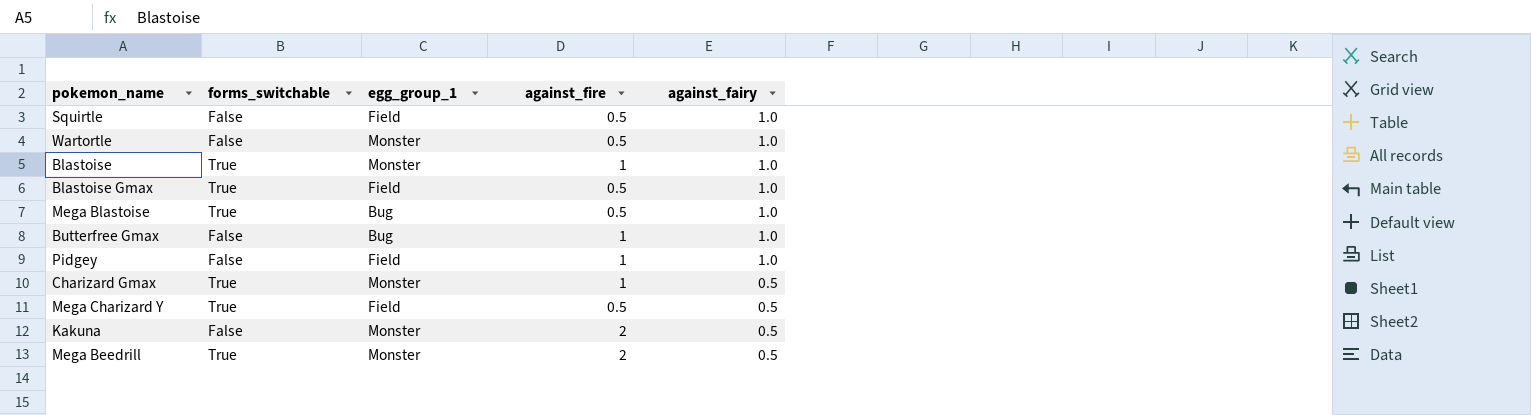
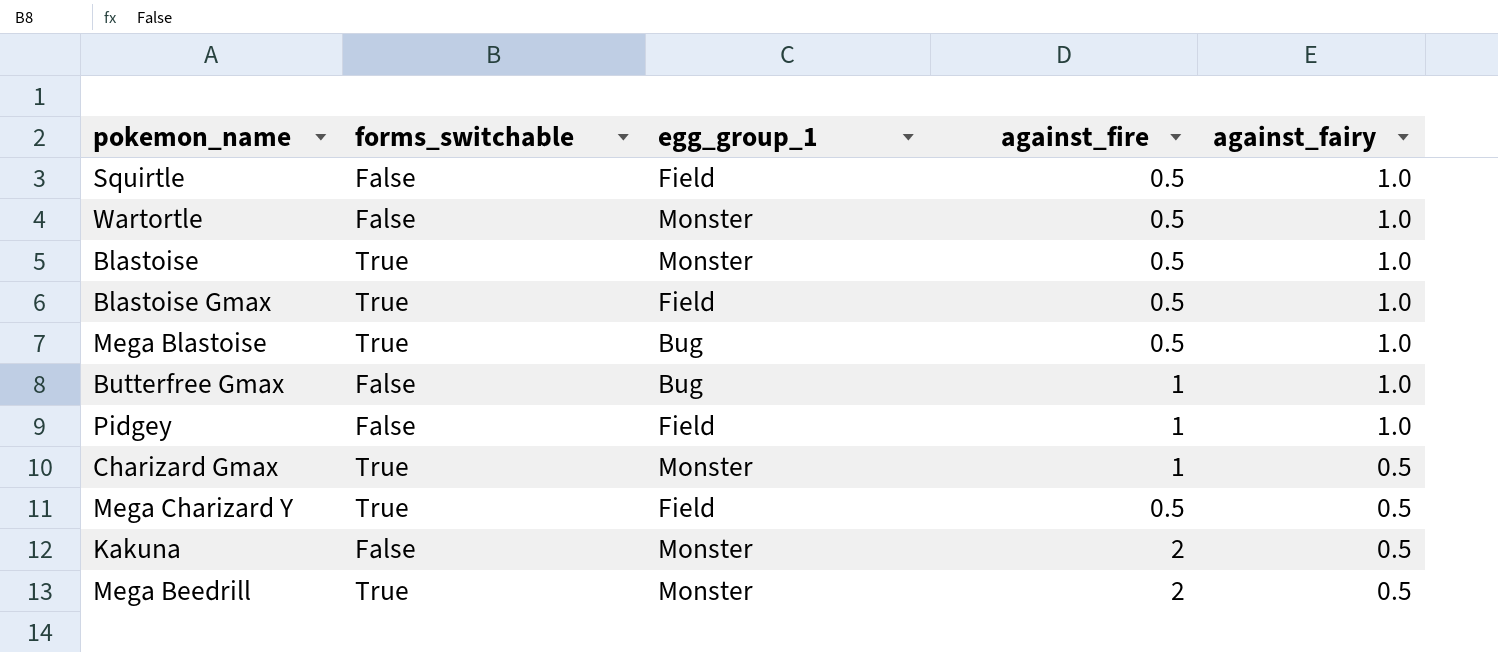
Blastoise | against_fire: 1 -> 0.5

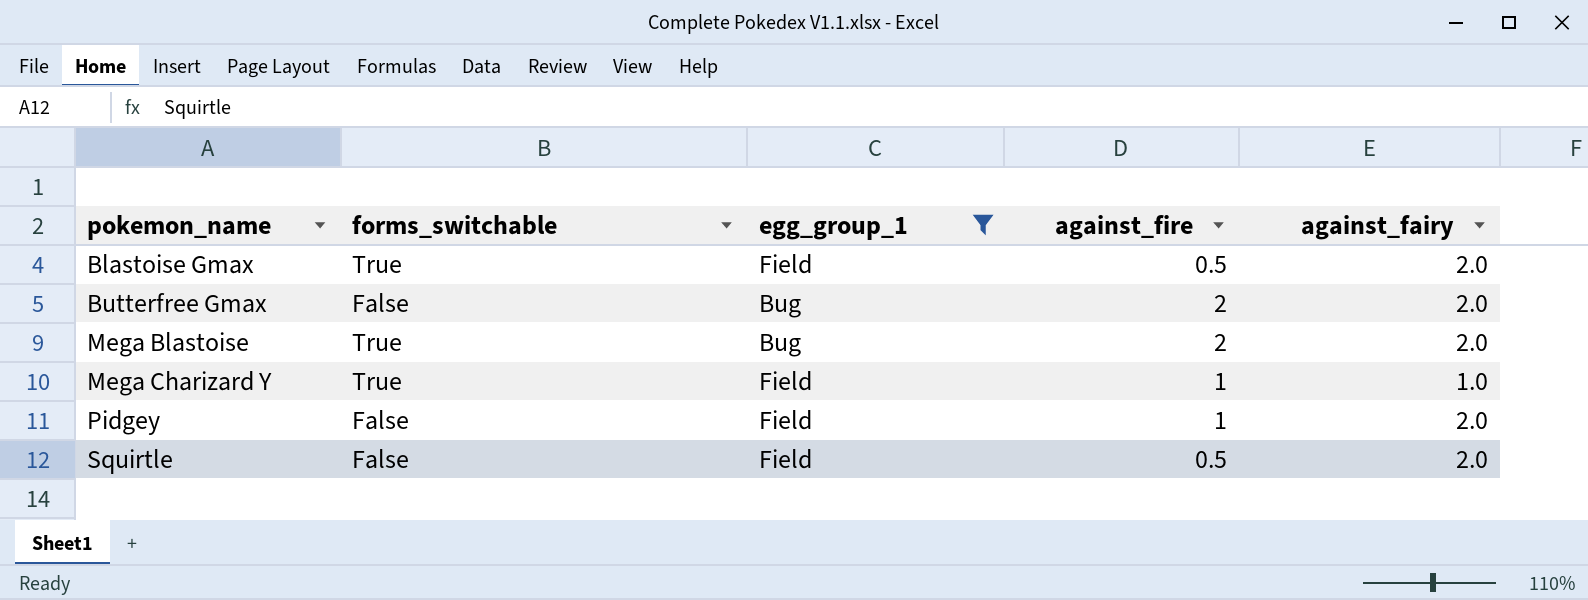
filter: none -> egg_group_1 != Monster
row order: against_fairy descending -> pokemon_name ascending
Blastoise Gmax | against_fairy: 1.0 -> 2.0
Butterfree Gmax | against_fire: 1 -> 2
Butterfree Gmax | against_fairy: 1.0 -> 2.0
Mega Blastoise | against_fire: 0.5 -> 2
Mega Blastoise | against_fairy: 1.0 -> 2.0
Mega Charizard Y | against_fire: 0.5 -> 1
Mega Charizard Y | against_fairy: 0.5 -> 1.0
Pidgey | against_fairy: 1.0 -> 2.0
Squirtle | against_fairy: 1.0 -> 2.0

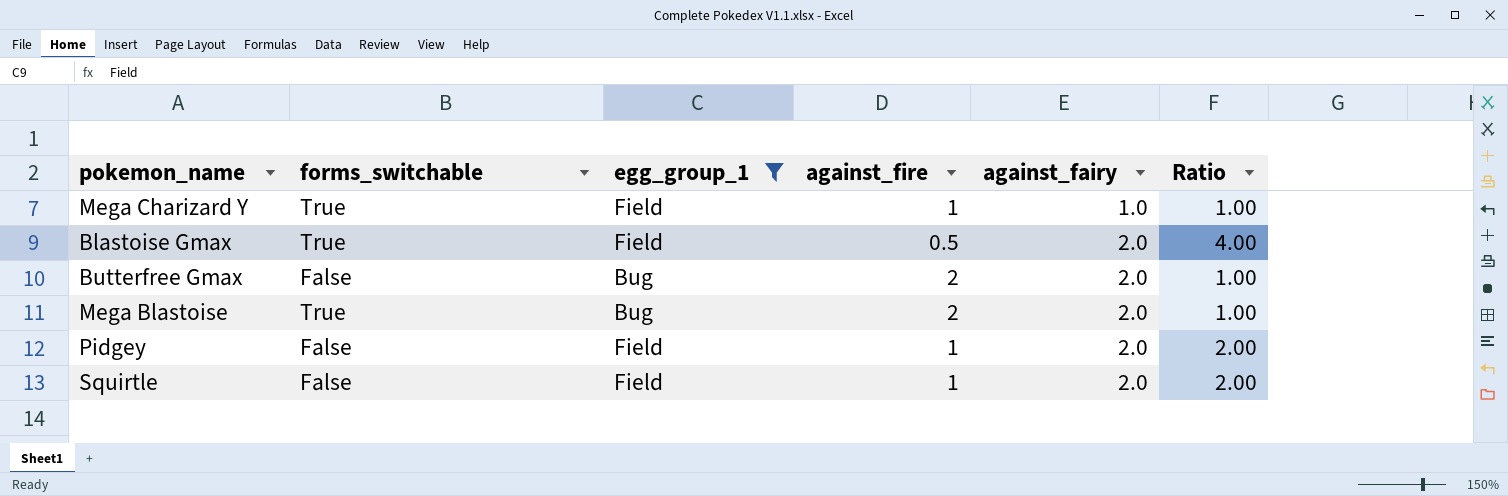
row order: pokemon_name ascending -> against_fairy ascending
column Ratio | formula: none -> [against_fairy] / [against_fire]
Squirtle | against_fire: 0.5 -> 1

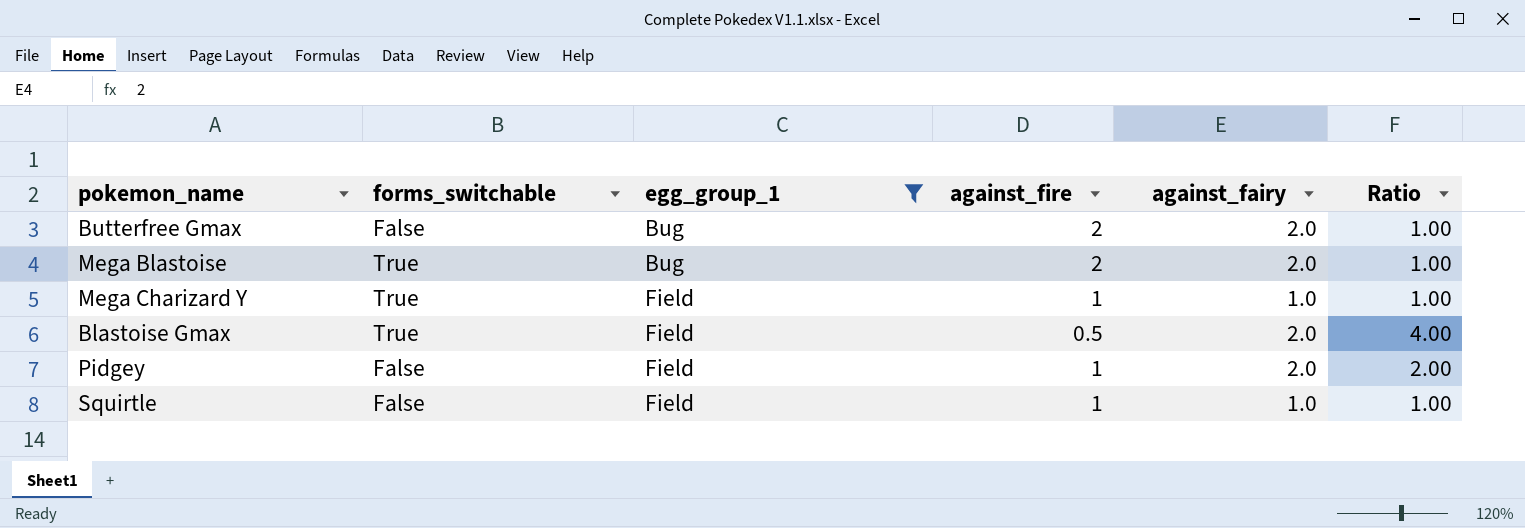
row order: against_fairy ascending -> egg_group_1 ascending
Squirtle | against_fairy: 2.0 -> 1.0
Squirtle | Ratio: 2.00 -> 1.00

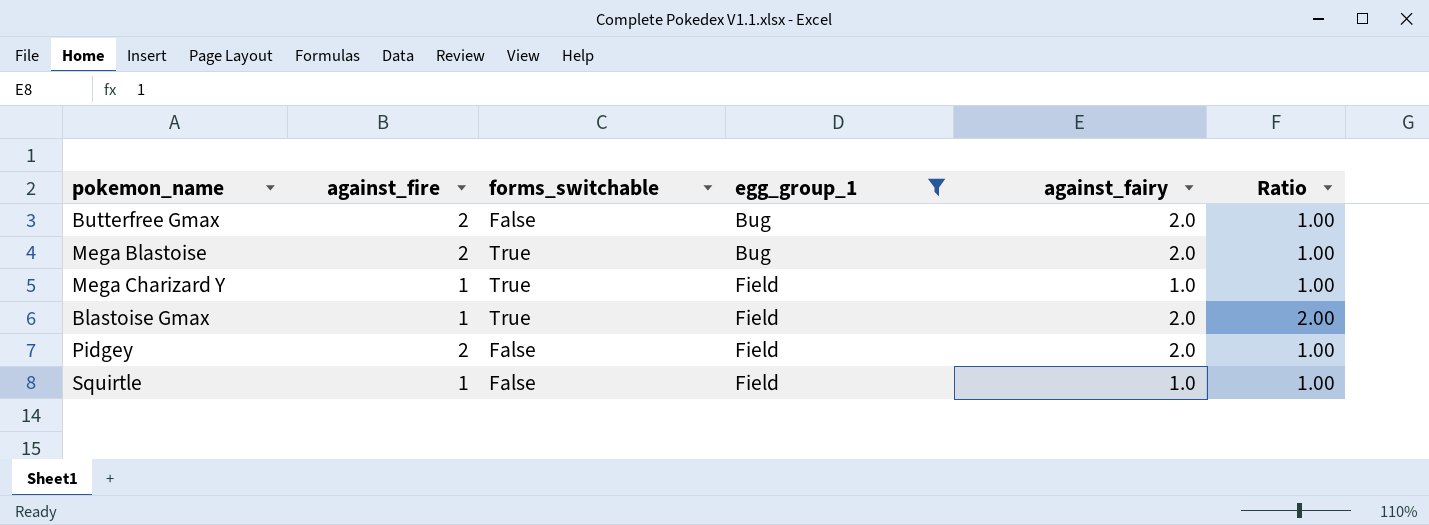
column against_fire | position: 4 -> 2
Blastoise Gmax | against_fire: 0.5 -> 1
Blastoise Gmax | Ratio: 4.00 -> 2.00
Pidgey | against_fire: 1 -> 2
Pidgey | Ratio: 2.00 -> 1.00

